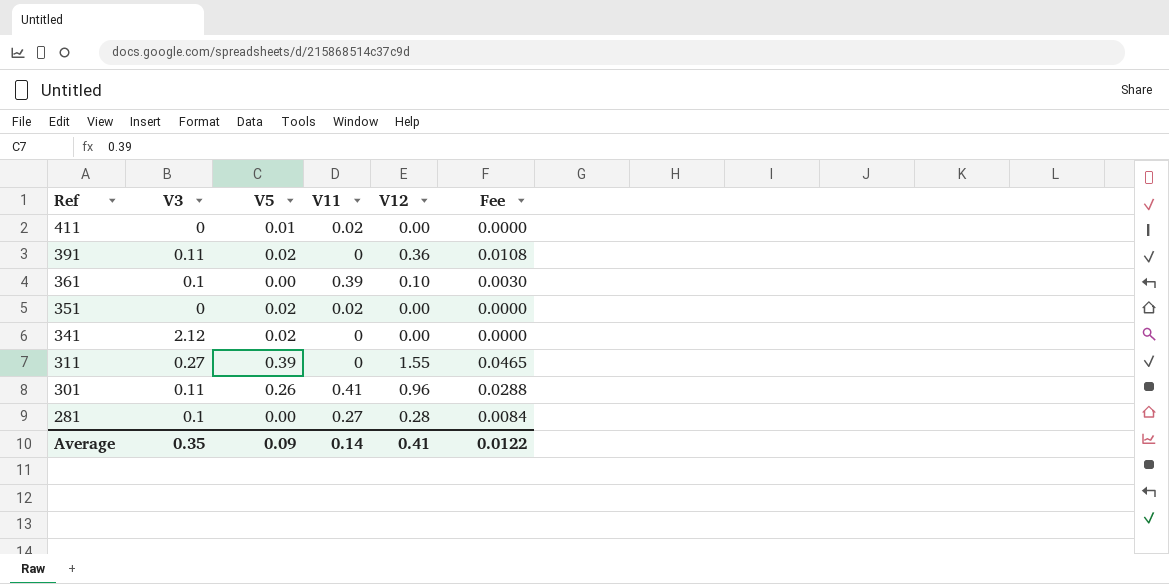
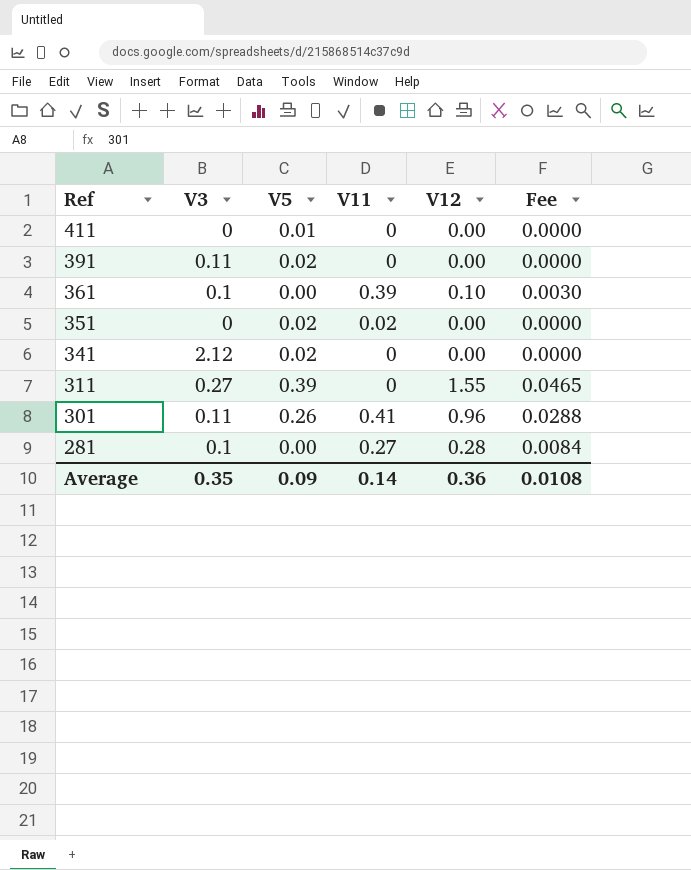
411 | V11: 0.02 -> 0
391 | V12: 0.36 -> 0.00
391 | Fee: 0.0108 -> 0.0000
Average | V12: 0.41 -> 0.36
Average | Fee: 0.0122 -> 0.0108

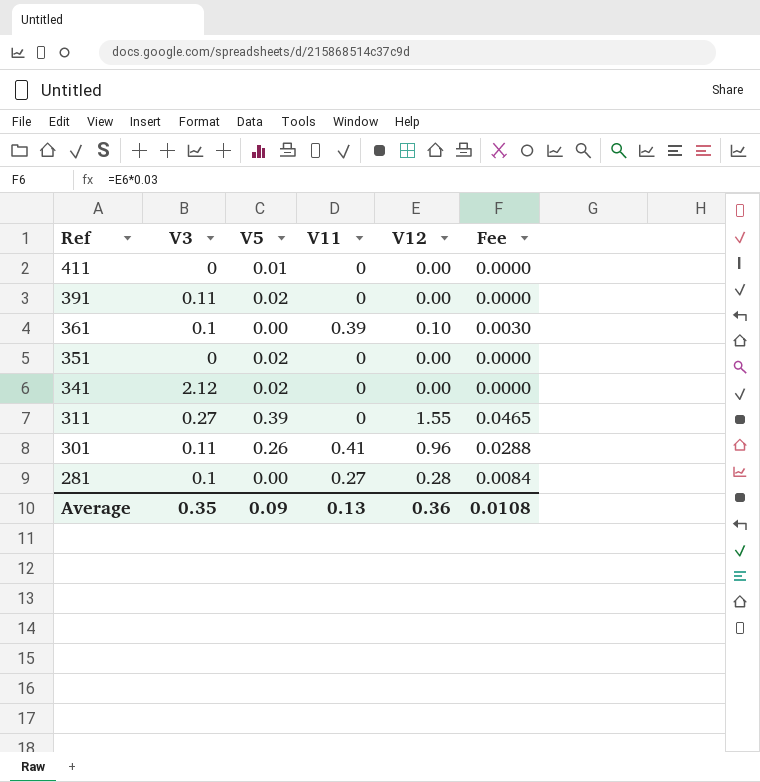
351 | V11: 0.02 -> 0
Average | V11: 0.14 -> 0.13

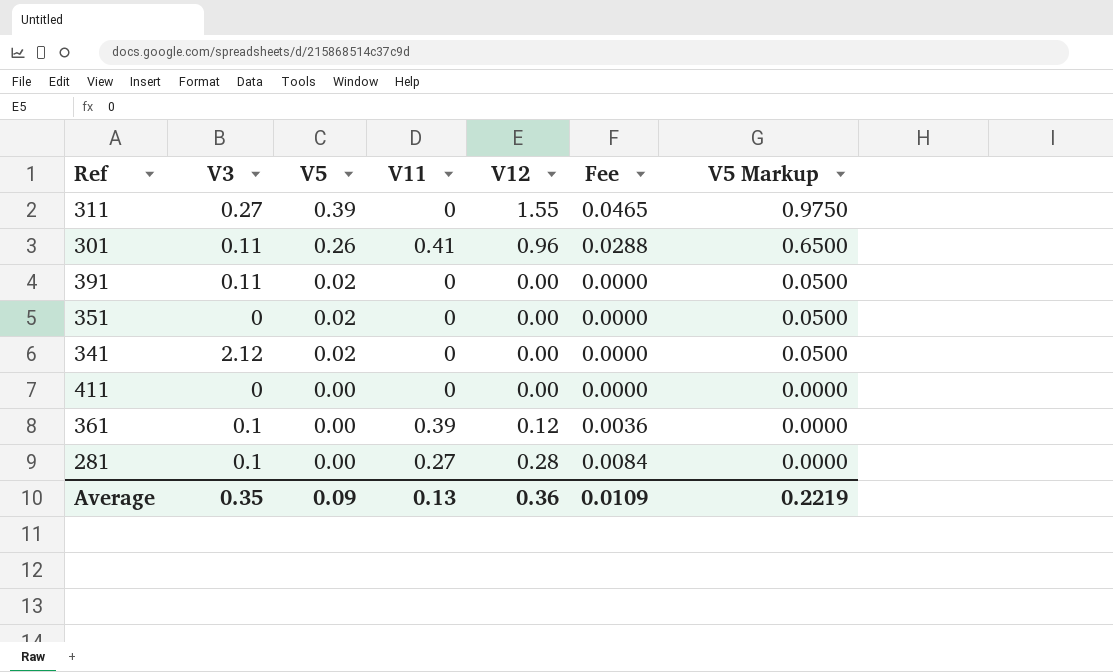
row order: Ref descending -> V5 descending
column V5 Markup | formula: none -> [V5] * 2.5
411 | V5: 0.01 -> 0.00
361 | V12: 0.10 -> 0.12
361 | Fee: 0.0030 -> 0.0036
Average | Fee: 0.0108 -> 0.0109

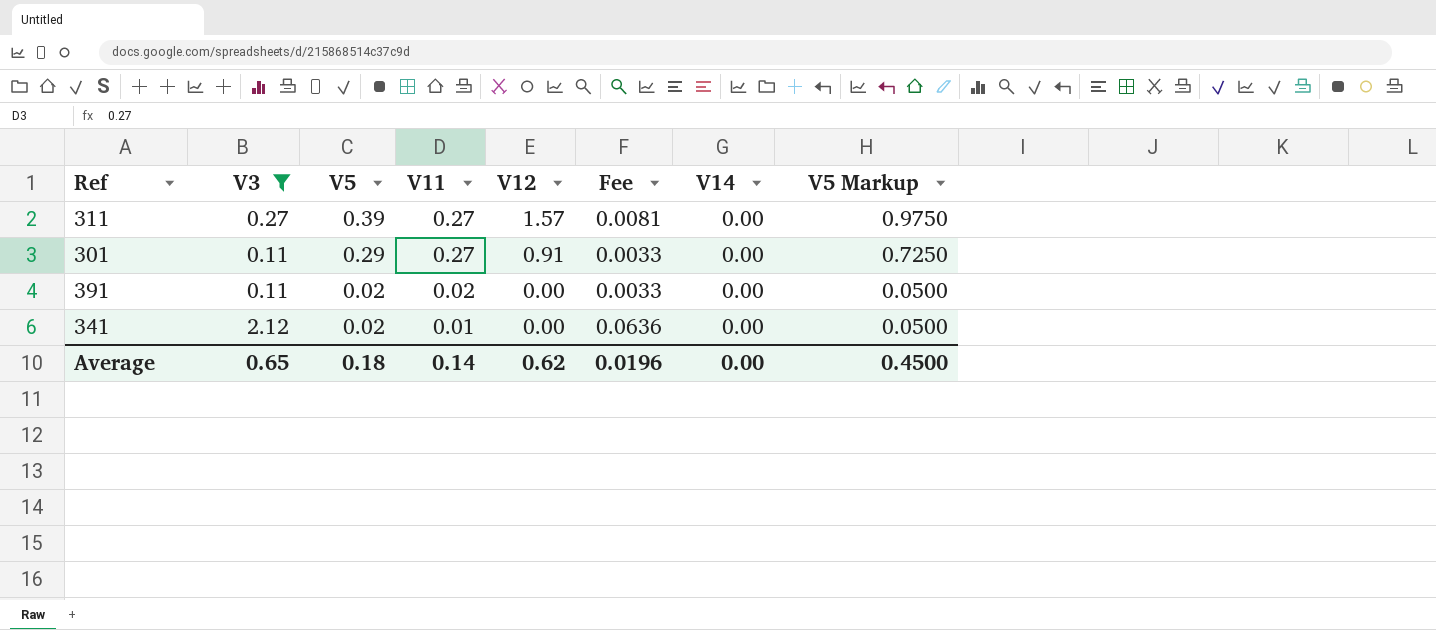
filter: none -> V3 >= 0.11
column Fee | formula: [V12] * 0.03 -> [V3] * 0.03
column V14 | position: none -> 7
311 | V11: 0 -> 0.27
311 | V12: 1.55 -> 1.57
301 | V5: 0.26 -> 0.29
301 | V11: 0.41 -> 0.27
301 | V12: 0.96 -> 0.91
301 | V5 Markup: 0.6500 -> 0.7250
391 | V11: 0 -> 0.02
341 | V11: 0 -> 0.01
Average | V3: 0.35 -> 0.65
Average | V5: 0.09 -> 0.18
Average | V11: 0.13 -> 0.14
Average | V12: 0.36 -> 0.62
Average | Fee: 0.0109 -> 0.0196
Average | V5 Markup: 0.2219 -> 0.4500

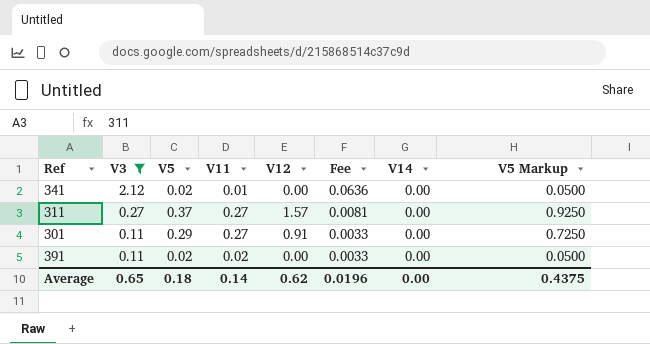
row order: V5 descending -> V3 descending
311 | V5: 0.39 -> 0.37
311 | V5 Markup: 0.9750 -> 0.9250
Average | V5 Markup: 0.4500 -> 0.4375

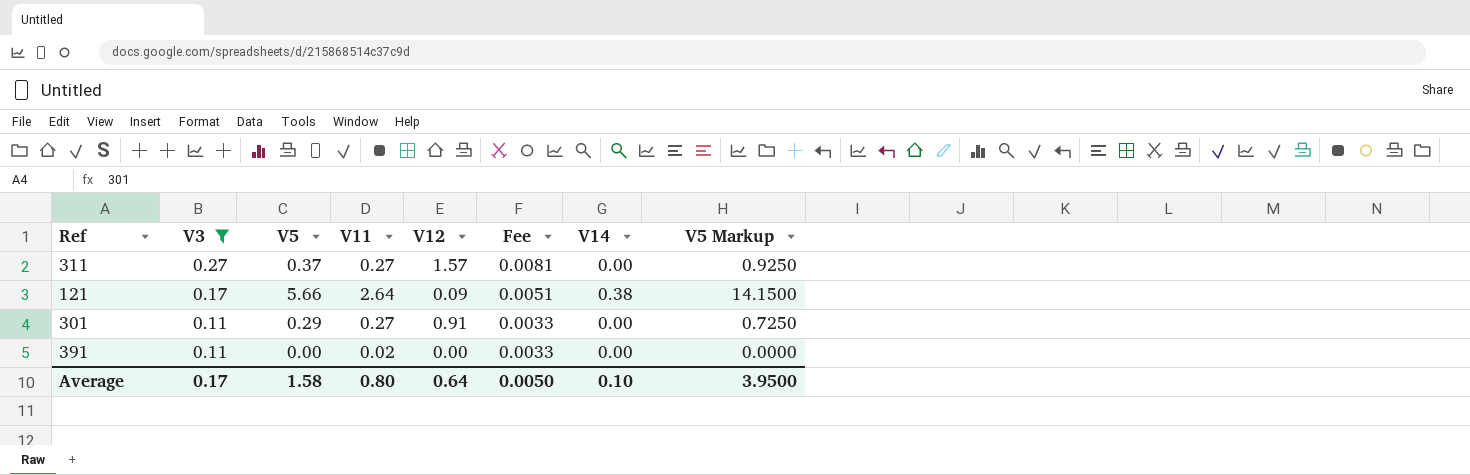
row 341: 2.12 | 0.02 | 0.01 | 0.00 | 0.0636 | 0.00 | 0.0500 -> none
row 121: none -> 0.17 | 5.66 | 2.64 | 0.09 | 0.0051 | 0.38 | 14.1500
391 | V5: 0.02 -> 0.00
391 | V5 Markup: 0.0500 -> 0.0000
Average | V3: 0.65 -> 0.17
Average | V5: 0.18 -> 1.58
Average | V11: 0.14 -> 0.80
Average | V12: 0.62 -> 0.64
Average | Fee: 0.0196 -> 0.0050
Average | V14: 0.00 -> 0.10
Average | V5 Markup: 0.4375 -> 3.9500

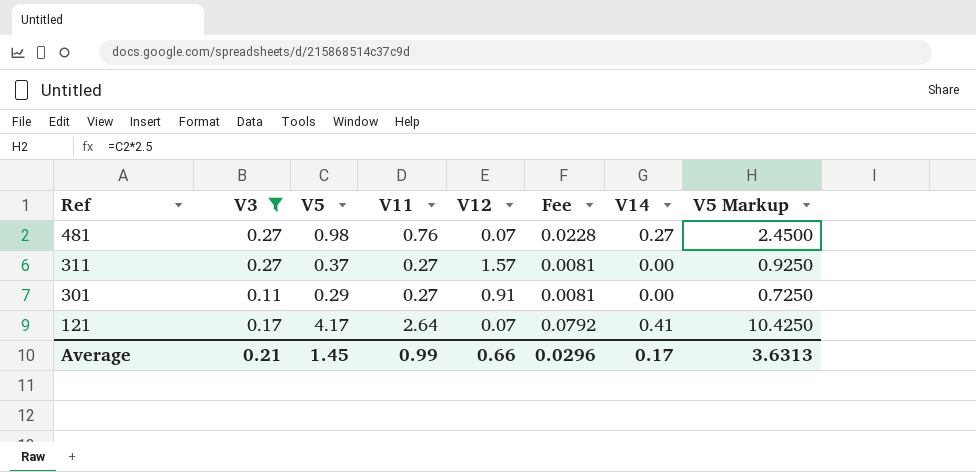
row order: V3 descending -> Ref descending
column Fee | formula: [V3] * 0.03 -> [V11] * 0.03
row 391: 0.11 | 0.00 | 0.02 | 0.00 | 0.0033 | 0.00 | 0.0000 -> none
row 481: none -> 0.27 | 0.98 | 0.76 | 0.07 | 0.0228 | 0.27 | 2.4500
121 | V5: 5.66 -> 4.17
121 | V12: 0.09 -> 0.07
121 | V14: 0.38 -> 0.41
121 | V5 Markup: 14.1500 -> 10.4250
Average | V3: 0.17 -> 0.21
Average | V5: 1.58 -> 1.45
Average | V11: 0.80 -> 0.99
Average | V12: 0.64 -> 0.66
Average | Fee: 0.0050 -> 0.0296
Average | V14: 0.10 -> 0.17
Average | V5 Markup: 3.9500 -> 3.6313

